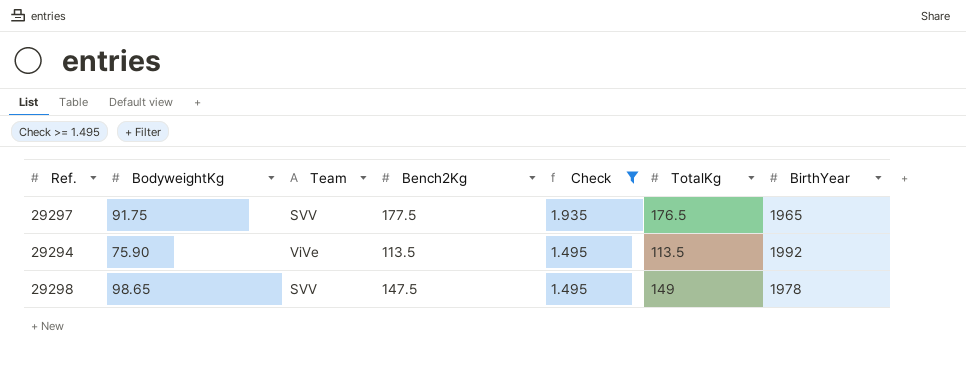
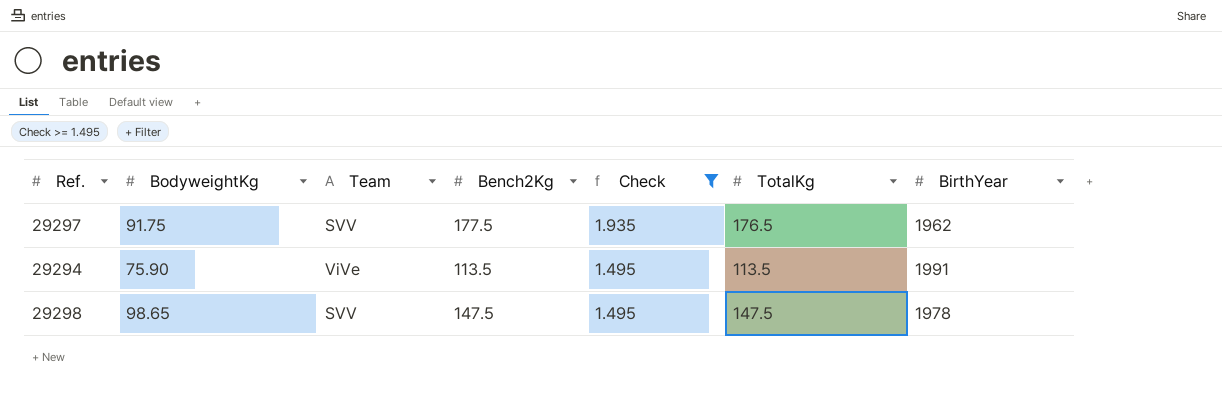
29297 | BirthYear: 1965 -> 1962
29294 | BirthYear: 1992 -> 1991
29298 | TotalKg: 149 -> 147.5

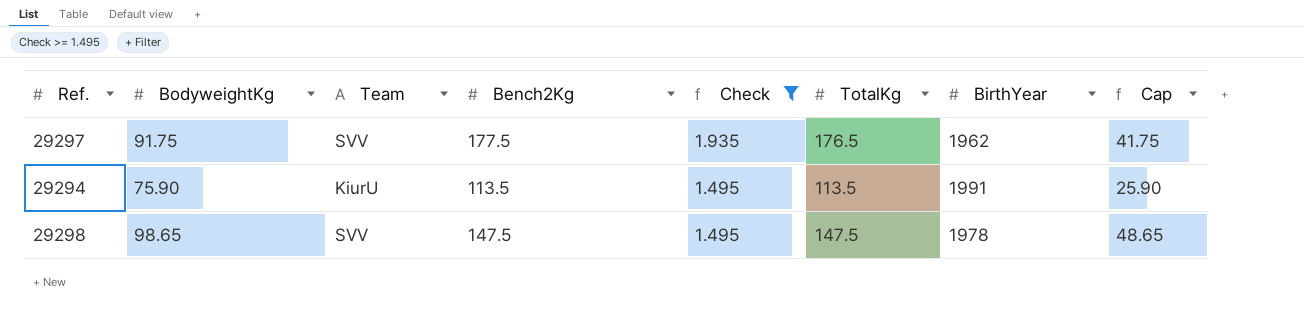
column Cap | formula: none -> [BodyweightKg] - 50
29294 | Team: ViVe -> KiurU

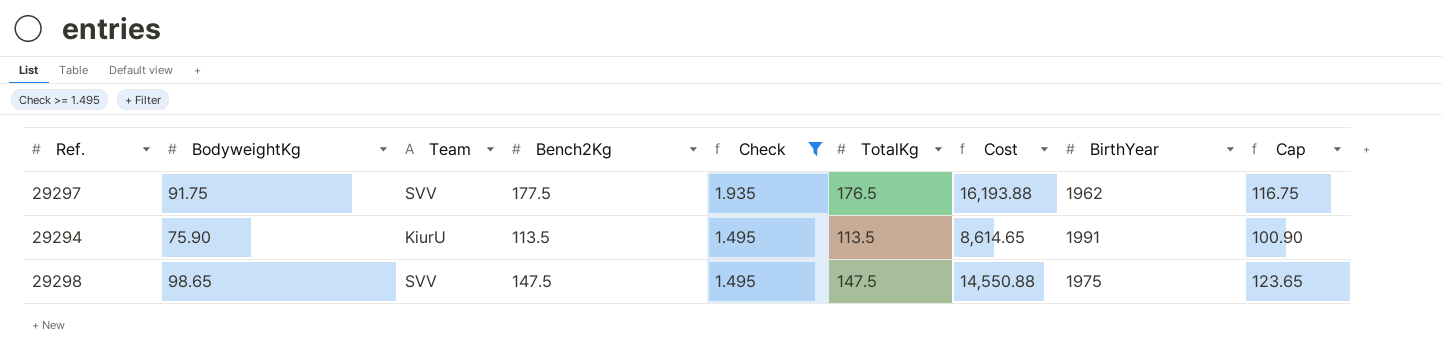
column Cost | formula: none -> [BodyweightKg] * [TotalKg]
column Cap | formula: [BodyweightKg] - 50 -> [BodyweightKg] + 25
29298 | BirthYear: 1978 -> 1975

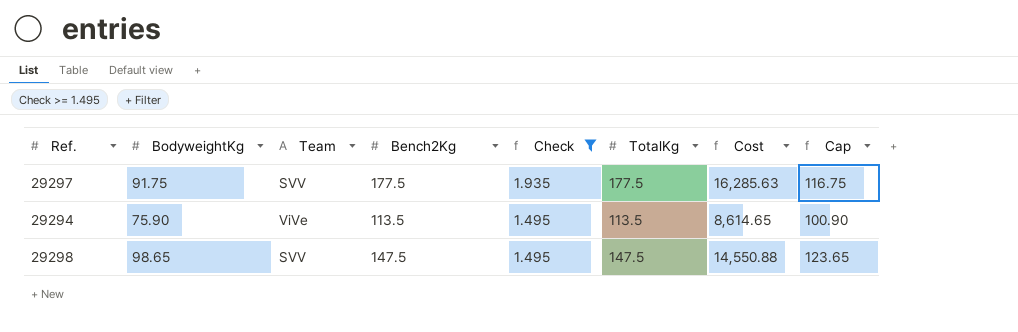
column BirthYear | position: 8 -> none
29297 | TotalKg: 176.5 -> 177.5
29297 | Cost: 16,193.88 -> 16,285.63
29294 | Team: KiurU -> ViVe

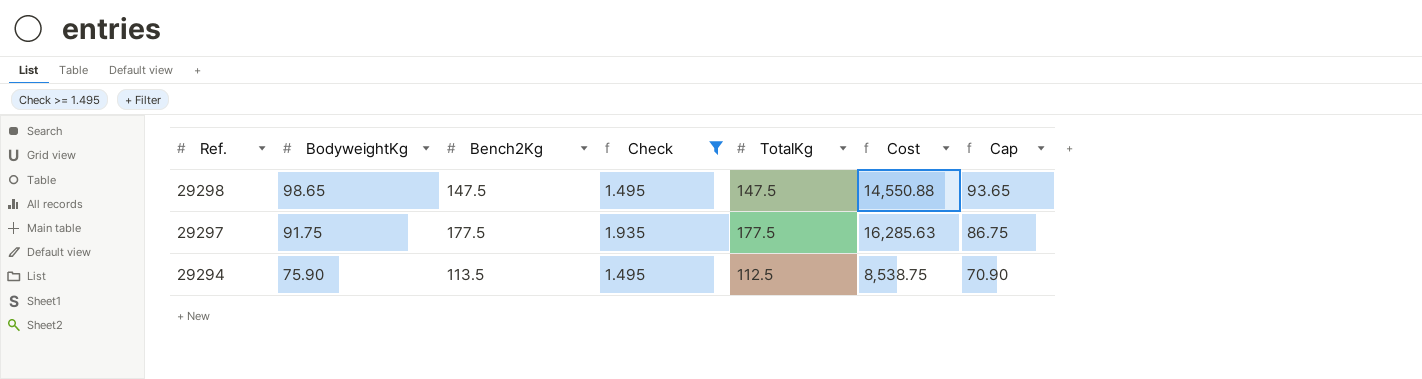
row order: Check descending -> Ref. descending
column Team | position: 3 -> none
column Cap | formula: [BodyweightKg] + 25 -> [BodyweightKg] - 5
29294 | TotalKg: 113.5 -> 112.5
29294 | Cost: 8,614.65 -> 8,538.75

